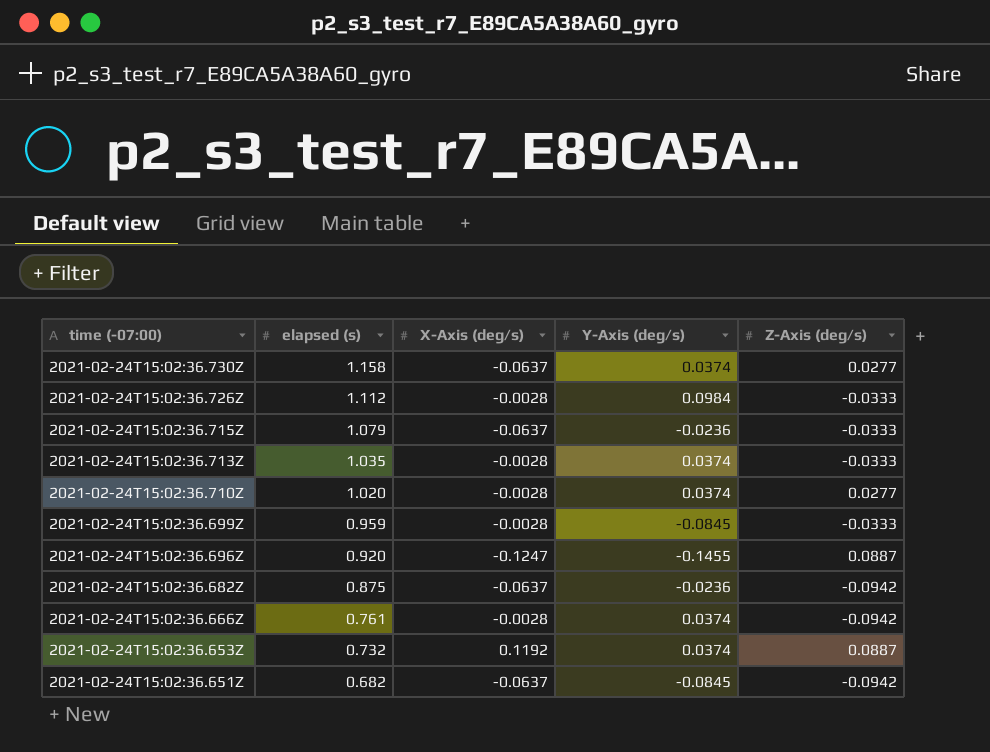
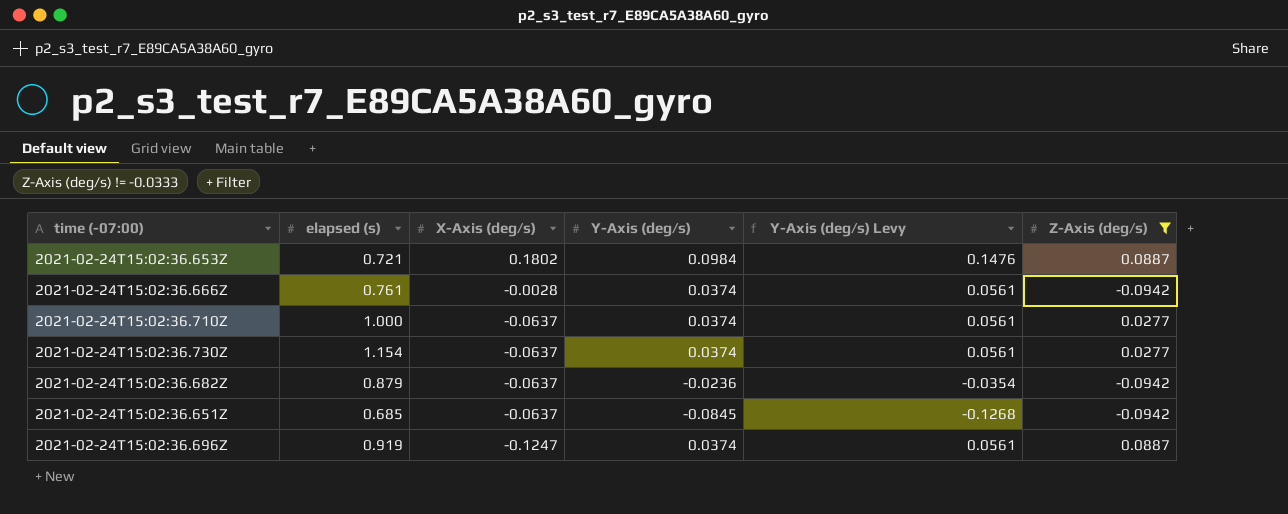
filter: none -> Z-Axis (deg/s) != -0.0333
row order: time (-07:00) descending -> X-Axis (deg/s) descending
column Y-Axis (deg/s) Levy | formula: none -> [Y-Axis (deg/s)] * 1.5
2021-02-24T15:02:36.653Z | elapsed (s): 0.732 -> 0.721
2021-02-24T15:02:36.653Z | X-Axis (deg/s): 0.1192 -> 0.1802
2021-02-24T15:02:36.653Z | Y-Axis (deg/s): 0.0374 -> 0.0984
2021-02-24T15:02:36.710Z | elapsed (s): 1.020 -> 1.000
2021-02-24T15:02:36.710Z | X-Axis (deg/s): -0.0028 -> -0.0637
2021-02-24T15:02:36.730Z | elapsed (s): 1.158 -> 1.154
2021-02-24T15:02:36.682Z | elapsed (s): 0.875 -> 0.879
2021-02-24T15:02:36.651Z | elapsed (s): 0.682 -> 0.685
2021-02-24T15:02:36.696Z | elapsed (s): 0.920 -> 0.919
2021-02-24T15:02:36.696Z | Y-Axis (deg/s): -0.1455 -> 0.0374

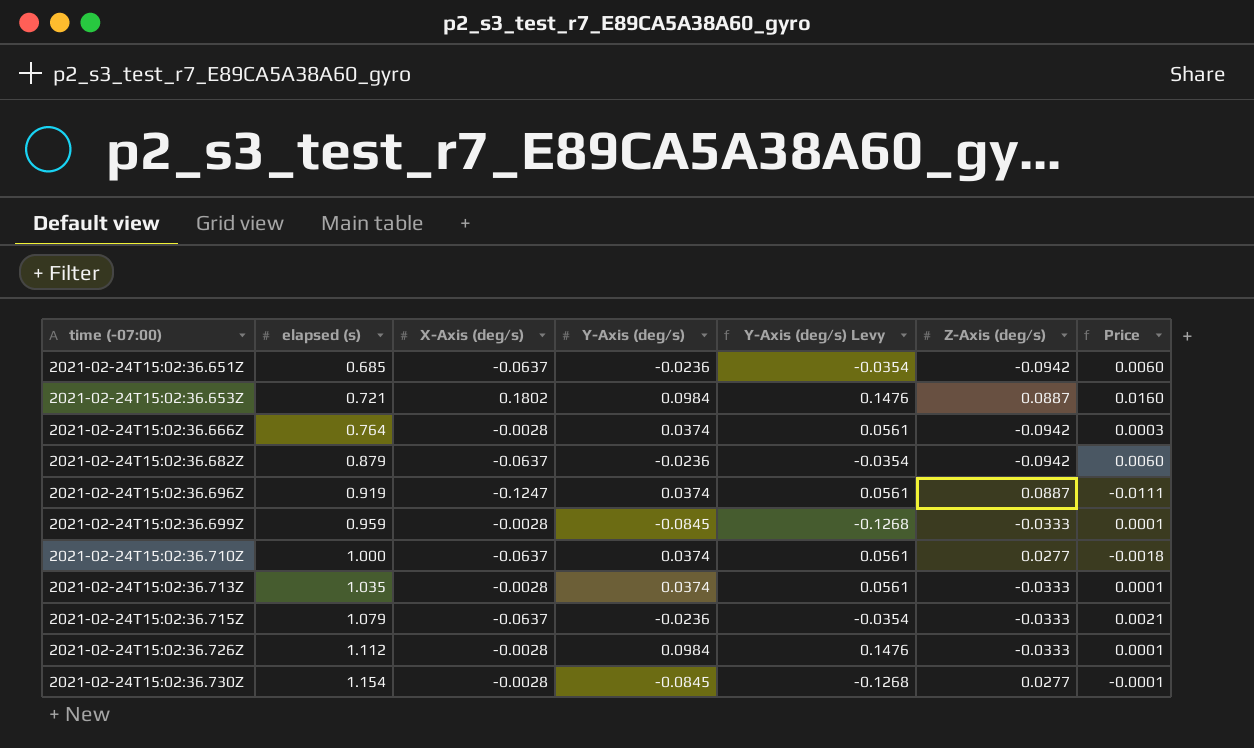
filter: Z-Axis (deg/s) != -0.0333 -> none
row order: X-Axis (deg/s) descending -> time (-07:00) ascending
column Price | formula: none -> [X-Axis (deg/s)] * [Z-Axis (deg/s)]
2021-02-24T15:02:36.651Z | Y-Axis (deg/s): -0.0845 -> -0.0236
2021-02-24T15:02:36.651Z | Y-Axis (deg/s) Levy: -0.1268 -> -0.0354
2021-02-24T15:02:36.666Z | elapsed (s): 0.761 -> 0.764
2021-02-24T15:02:36.730Z | X-Axis (deg/s): -0.0637 -> -0.0028
2021-02-24T15:02:36.730Z | Y-Axis (deg/s): 0.0374 -> -0.0845
2021-02-24T15:02:36.730Z | Y-Axis (deg/s) Levy: 0.0561 -> -0.1268

